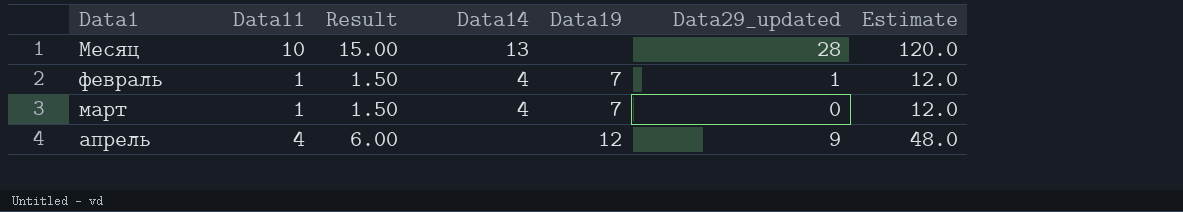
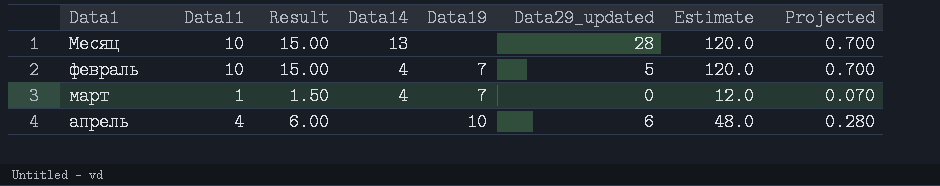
column Projected | formula: none -> [Data11] * 0.07
февраль | Data11: 1 -> 10
февраль | Result: 1.50 -> 15.00
февраль | Data29_updated: 1 -> 5
февраль | Estimate: 12.0 -> 120.0
апрель | Data19: 12 -> 10
апрель | Data29_updated: 9 -> 6

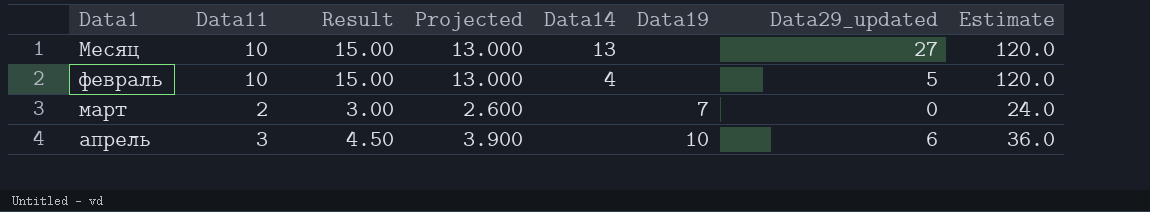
column Projected | formula: [Data11] * 0.07 -> [Data11] * 1.3
column Projected | position: 8 -> 4
Месяц | Data29_updated: 28 -> 27
февраль | Data19: 7 -> none
март | Data11: 1 -> 2
март | Result: 1.50 -> 3.00
март | Data14: 4 -> none
март | Estimate: 12.0 -> 24.0
апрель | Data11: 4 -> 3
апрель | Result: 6.00 -> 4.50
апрель | Estimate: 48.0 -> 36.0

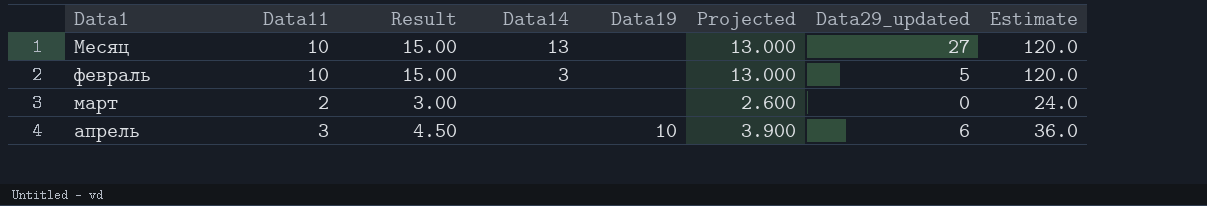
column Projected | position: 4 -> 6
февраль | Data14: 4 -> 3
март | Data19: 7 -> none

